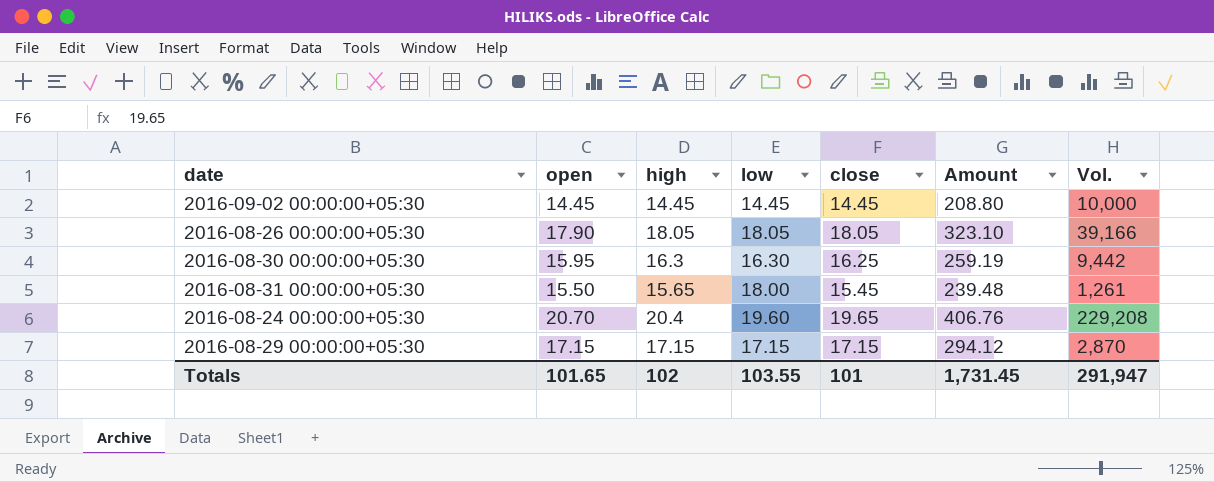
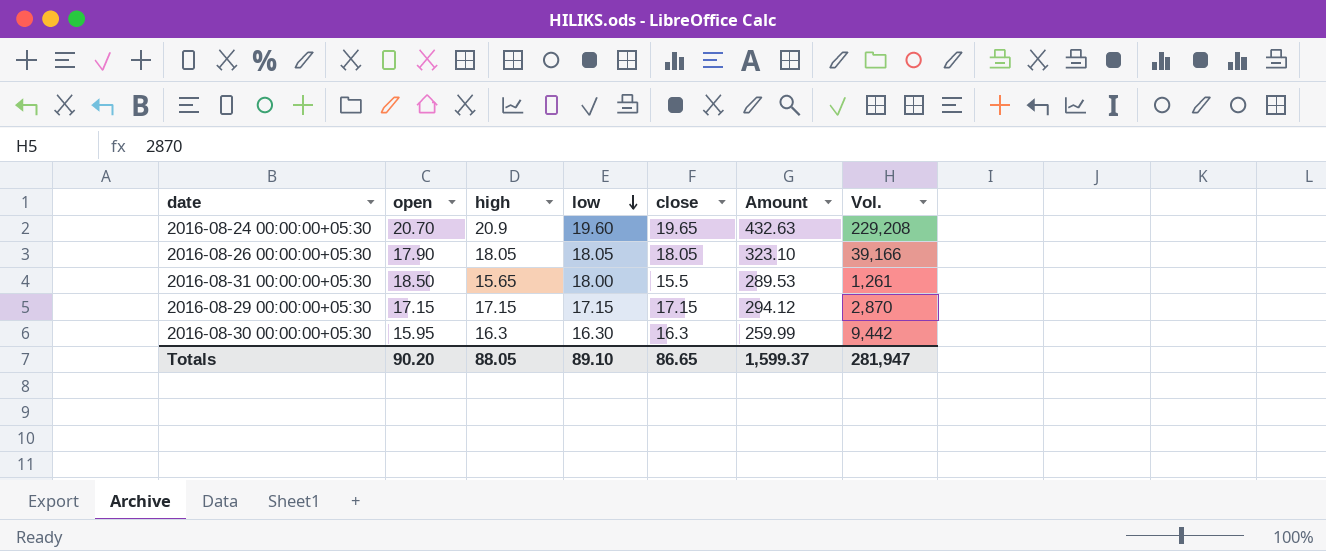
row order: none -> low descending
column Amount | formula: [open] * [close] -> [open] * [high]
row 2016-09-02 00:00:00+05:30: 14.45 | 14.45 | 14.45 | 14.45 | 208.80 | 10,000 -> none
2016-08-24 00:00:00+05:30 | high: 20.4 -> 20.9
2016-08-31 00:00:00+05:30 | open: 15.50 -> 18.50
2016-08-31 00:00:00+05:30 | close: 15.45 -> 15.5
2016-08-30 00:00:00+05:30 | close: 16.25 -> 16.3
Totals | open: 101.65 -> 90.20
Totals | high: 102 -> 88.05
Totals | low: 103.55 -> 89.10
Totals | close: 101 -> 86.65
Totals | Amount: 1,731.45 -> 1,599.37
Totals | Vol.: 291,947 -> 281,947

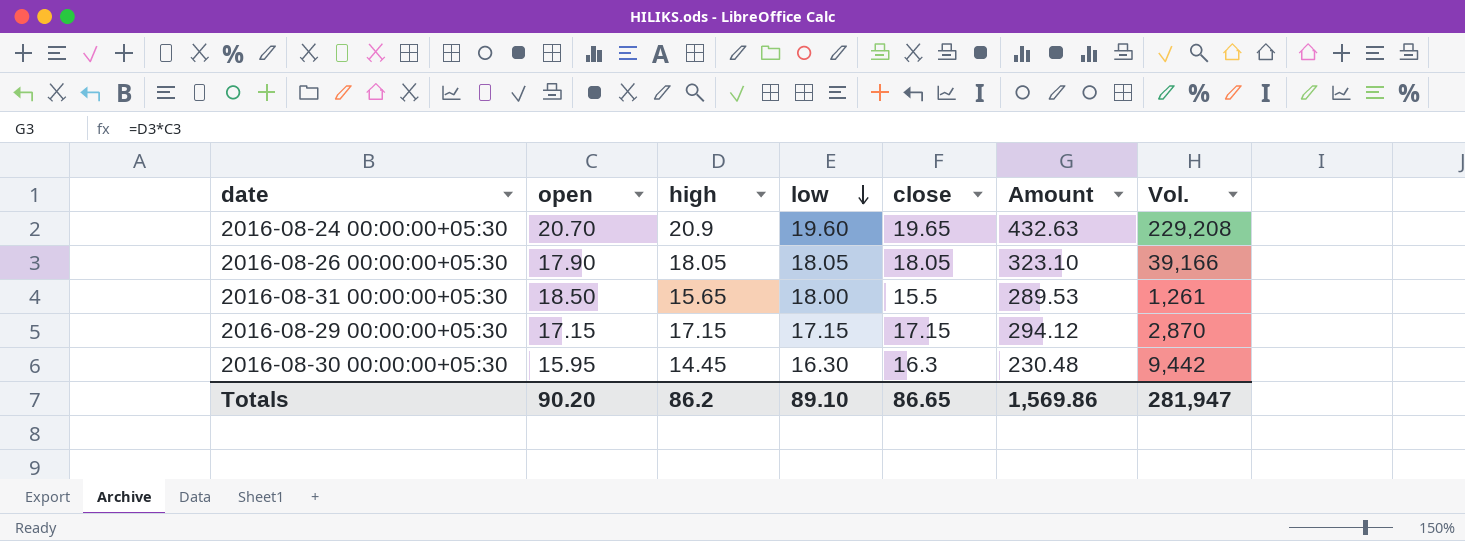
2016-08-30 00:00:00+05:30 | high: 16.3 -> 14.45
2016-08-30 00:00:00+05:30 | Amount: 259.99 -> 230.48
Totals | high: 88.05 -> 86.2
Totals | Amount: 1,599.37 -> 1,569.86

